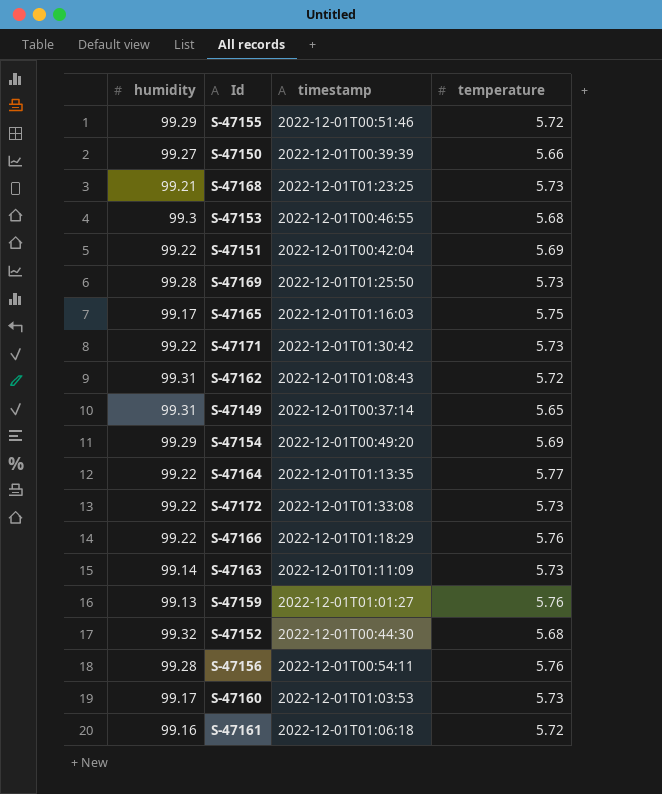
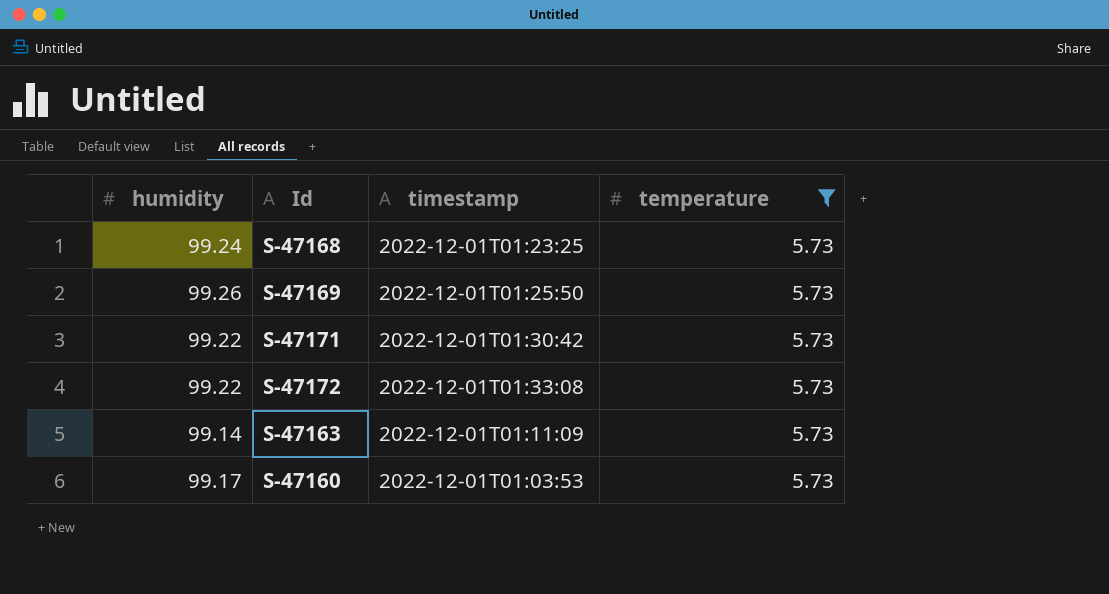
filter: none -> temperature = 5.73
S-47168 | humidity: 99.21 -> 99.24
S-47169 | humidity: 99.28 -> 99.26

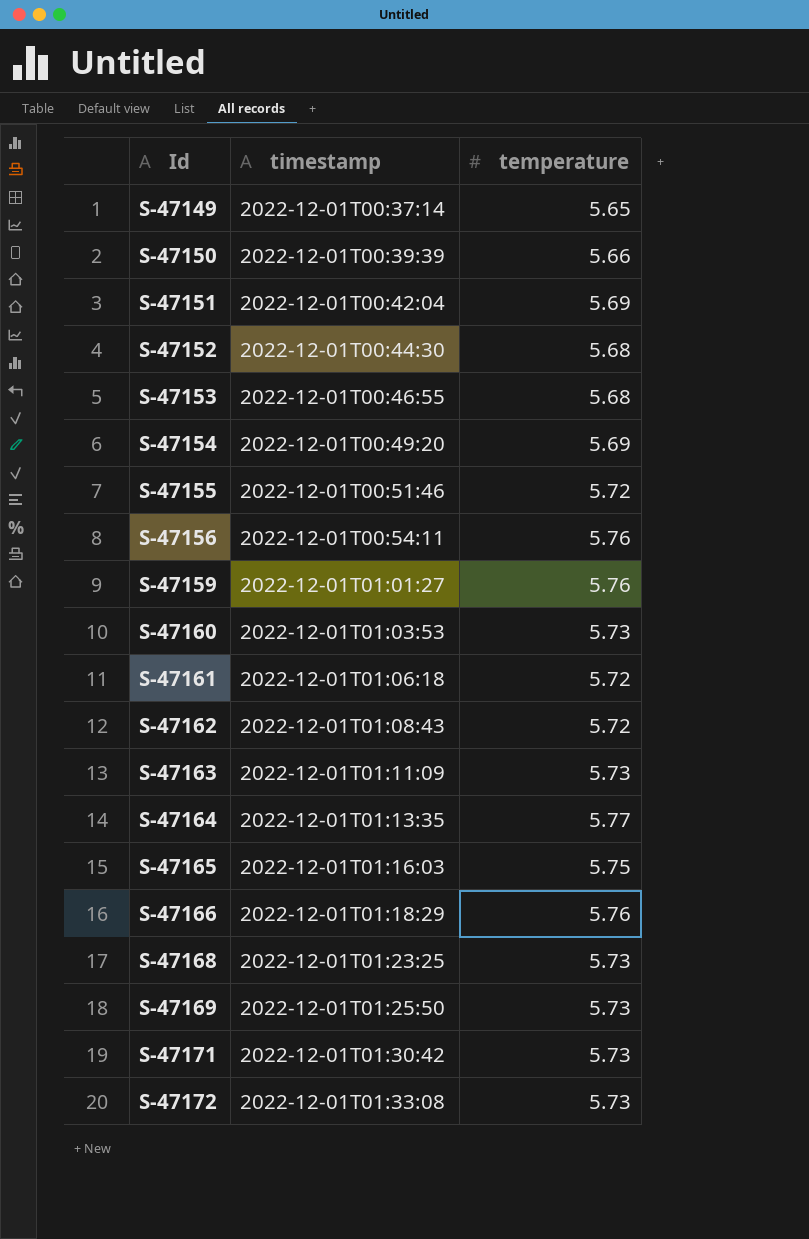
filter: temperature = 5.73 -> none
row order: none -> Id ascending
column humidity | position: 1 -> none

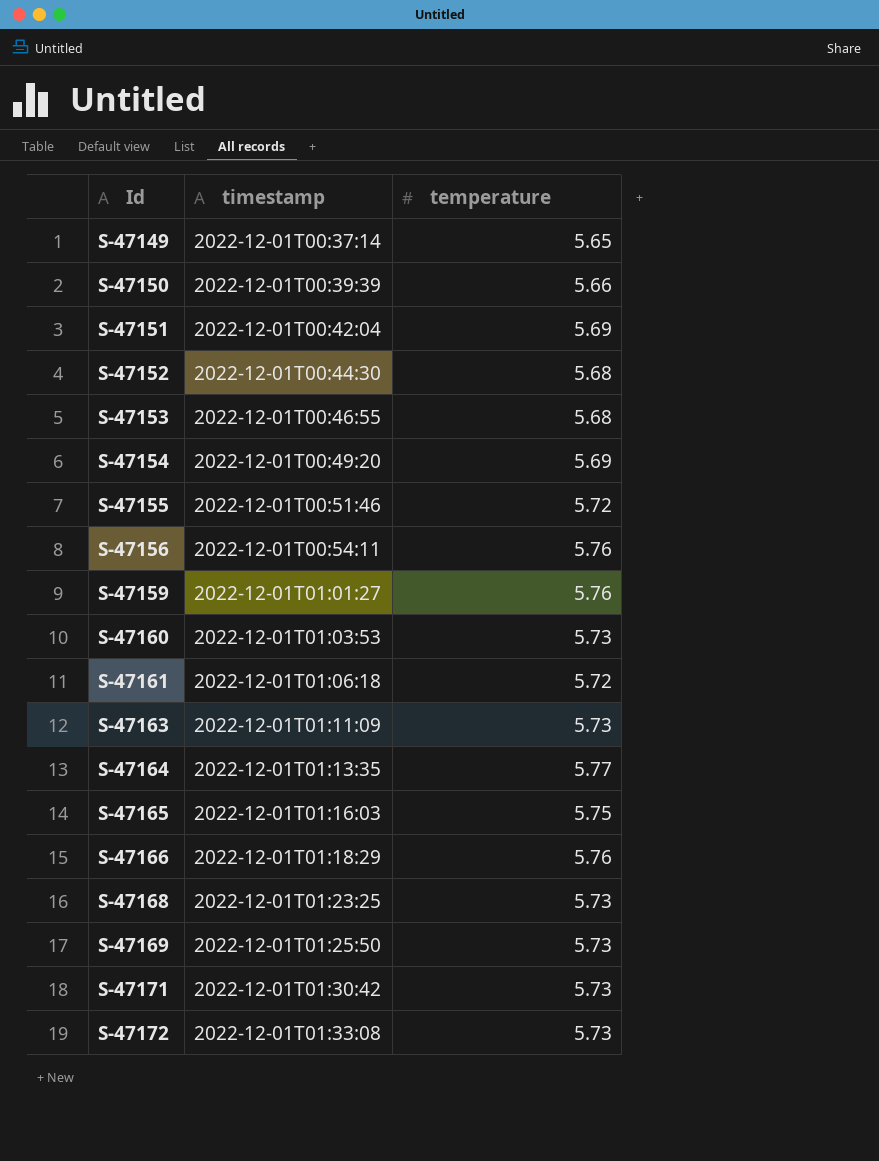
row S-47162: 2022-12-01T01:08:43 | 5.72 -> none

